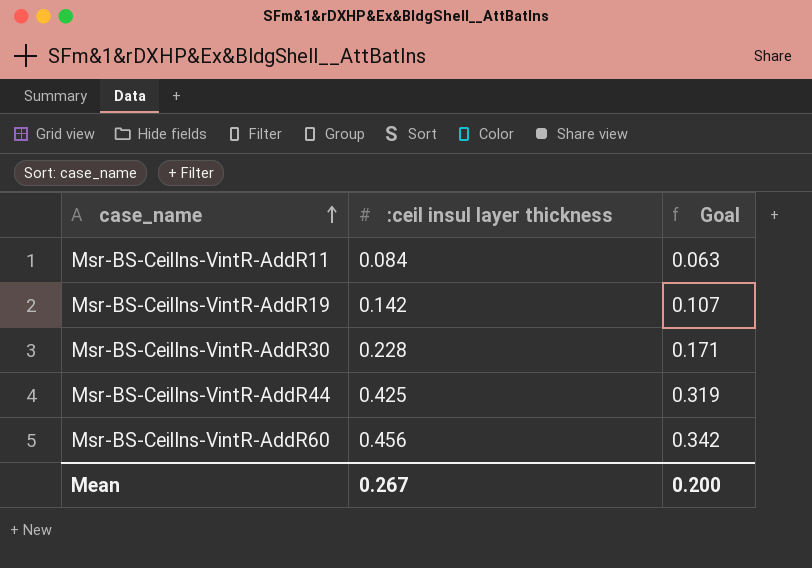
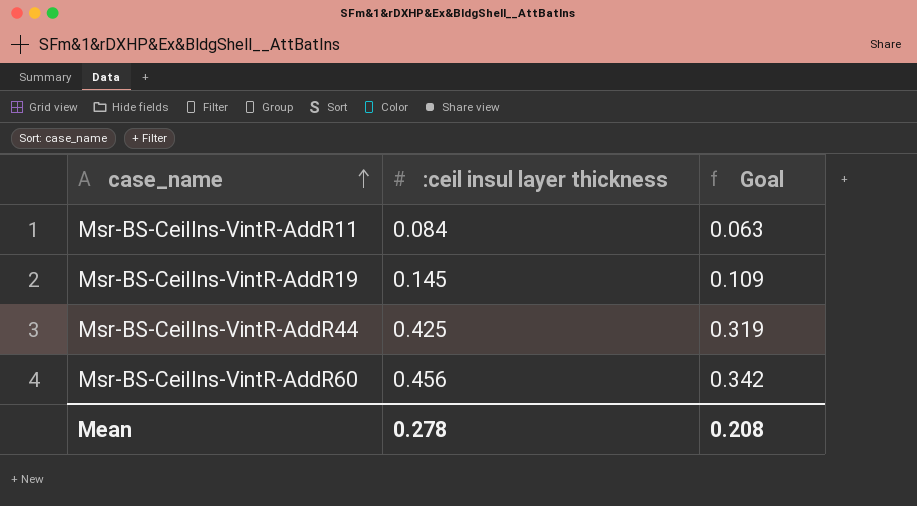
row Msr-BS-CeilIns-VintR-AddR30: 0.228 | 0.171 -> none
Msr-BS-CeilIns-VintR-AddR19 | :ceil insul layer thickness: 0.142 -> 0.145
Msr-BS-CeilIns-VintR-AddR19 | Goal: 0.107 -> 0.109
Mean | :ceil insul layer thickness: 0.267 -> 0.278
Mean | Goal: 0.200 -> 0.208

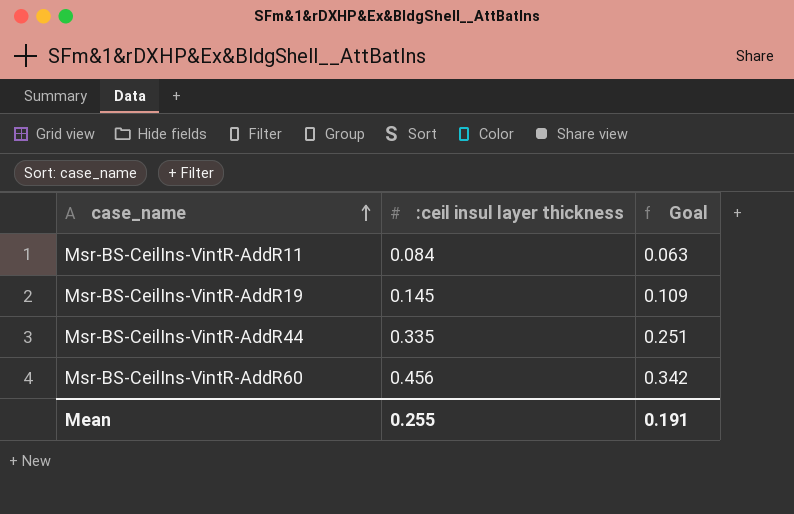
Msr-BS-CeilIns-VintR-AddR44 | :ceil insul layer thickness: 0.425 -> 0.335
Msr-BS-CeilIns-VintR-AddR44 | Goal: 0.319 -> 0.251
Mean | :ceil insul layer thickness: 0.278 -> 0.255
Mean | Goal: 0.208 -> 0.191

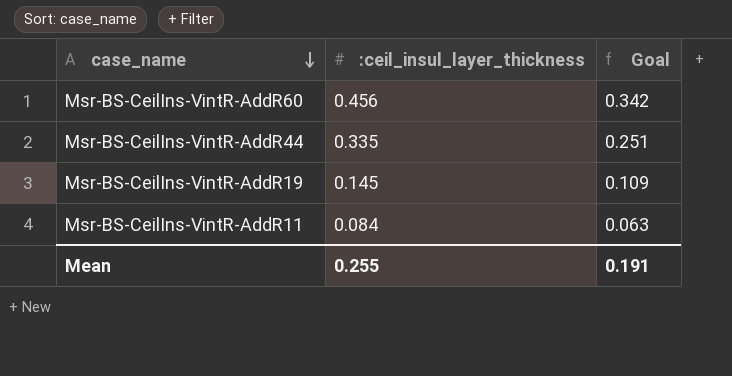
row order: case_name ascending -> case_name descending
column name: :ceil insul layer thickness -> :ceil_insul_layer_thickness

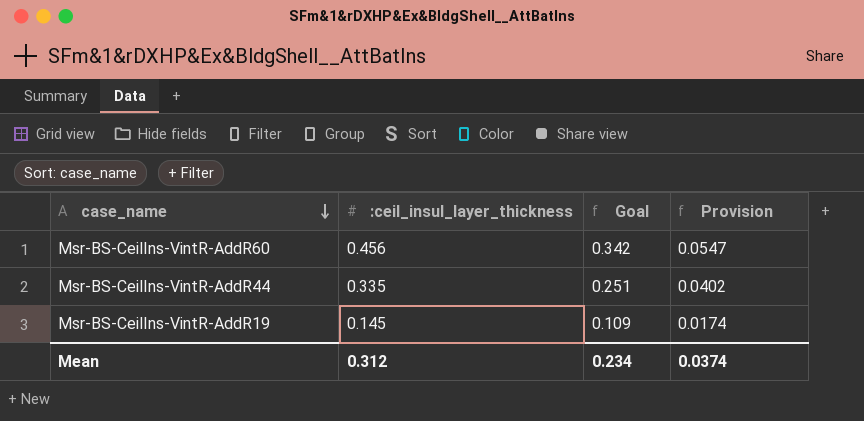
column Provision | formula: none -> [:ceil_insul_layer_thickness] * 0.12
row Msr-BS-CeilIns-VintR-AddR11: 0.084 | 0.063 -> none
Mean | :ceil_insul_layer_thickness: 0.255 -> 0.312
Mean | Goal: 0.191 -> 0.234

